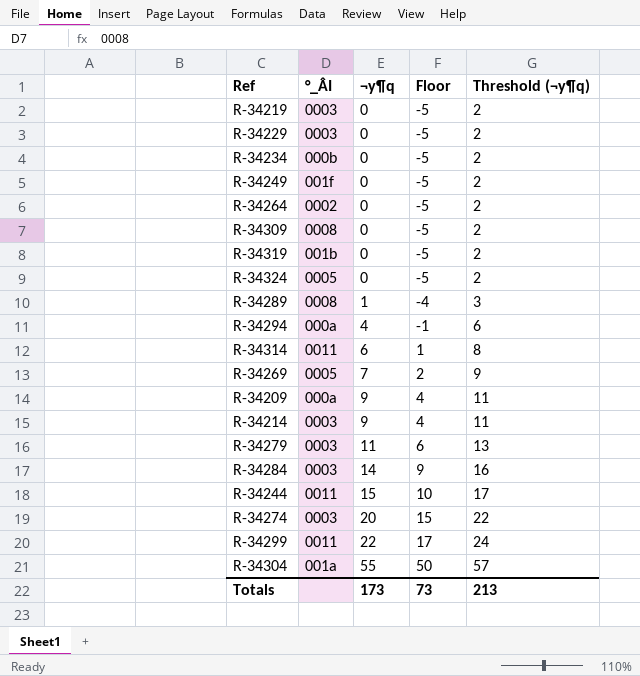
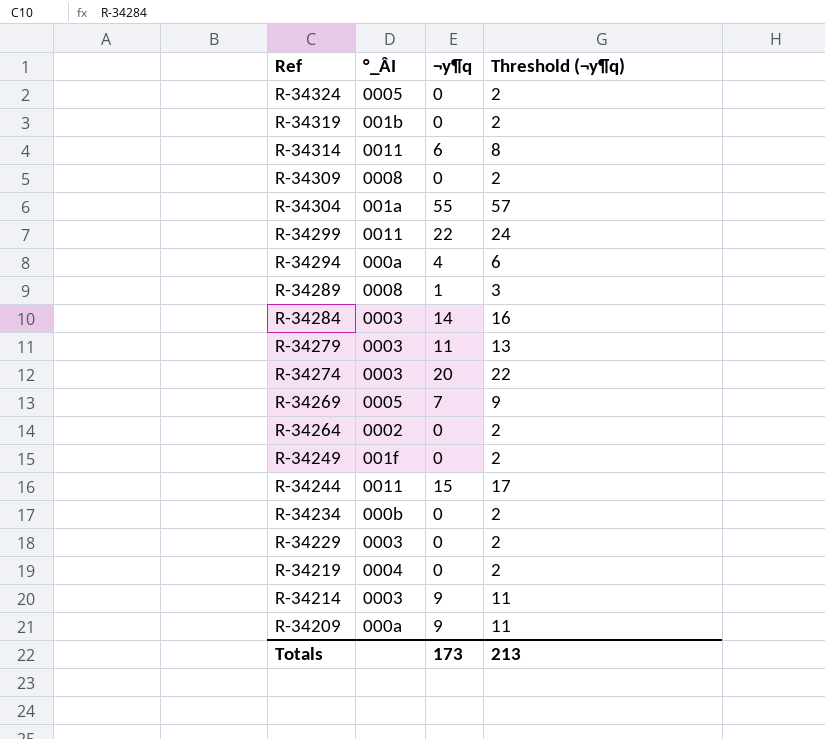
row order: ¬y¶q ascending -> Ref descending
column Floor | formula: [¬y¶q] - 5 -> none
R-34219 | °_ÂI: 0003 -> 0004

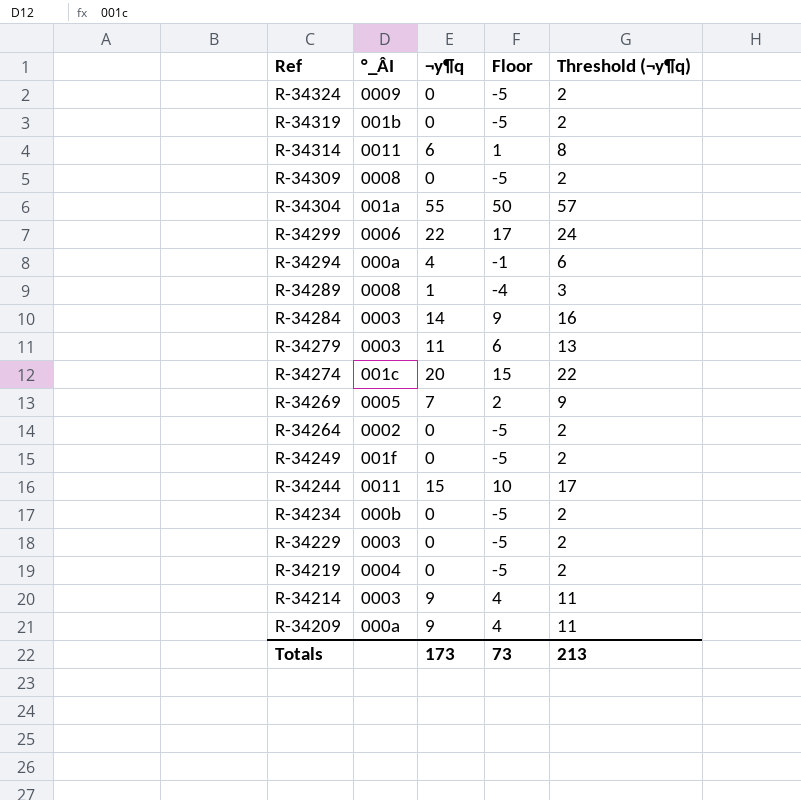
column Floor | formula: none -> [¬y¶q] - 5
R-34324 | °_ÂI: 0005 -> 0009
R-34299 | °_ÂI: 0011 -> 0006
R-34274 | °_ÂI: 0003 -> 001c

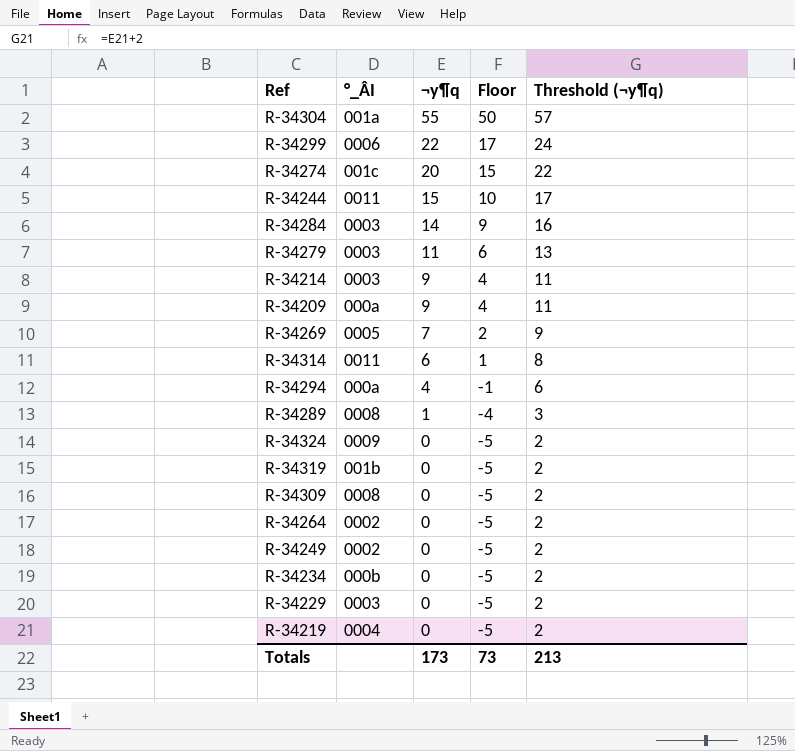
row order: Ref descending -> ¬y¶q descending
R-34249 | °_ÂI: 001f -> 0002

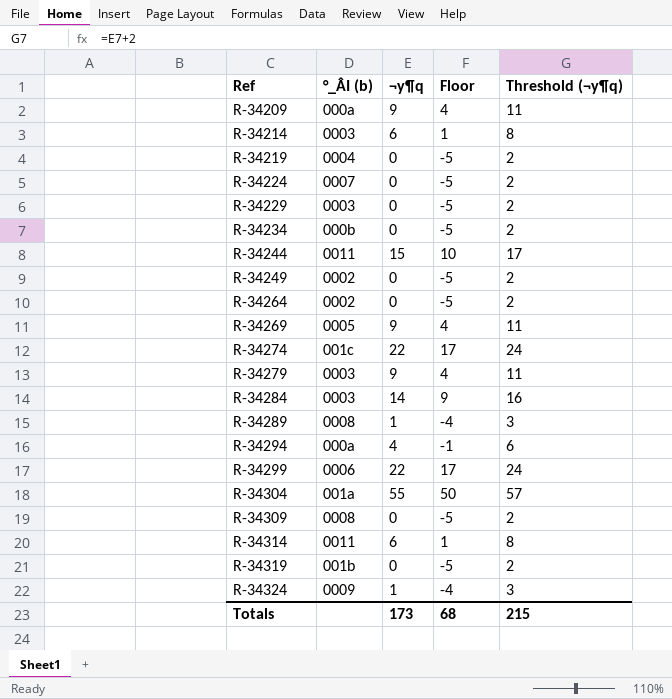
row order: ¬y¶q descending -> Ref ascending
column name: °_ÂI -> °_ÂI (b)
R-34214 | ¬y¶q: 9 -> 6
R-34214 | Floor: 4 -> 1
R-34214 | Threshold (¬y¶q): 11 -> 8
row R-34224: none -> 0007 | 0 | -5 | 2
R-34269 | ¬y¶q: 7 -> 9
R-34269 | Floor: 2 -> 4
R-34269 | Threshold (¬y¶q): 9 -> 11
R-34274 | ¬y¶q: 20 -> 22
R-34274 | Floor: 15 -> 17
R-34274 | Threshold (¬y¶q): 22 -> 24
R-34279 | ¬y¶q: 11 -> 9
R-34279 | Floor: 6 -> 4
R-34279 | Threshold (¬y¶q): 13 -> 11
R-34324 | ¬y¶q: 0 -> 1
R-34324 | Floor: -5 -> -4
R-34324 | Threshold (¬y¶q): 2 -> 3
Totals | Floor: 73 -> 68
Totals | Threshold (¬y¶q): 213 -> 215

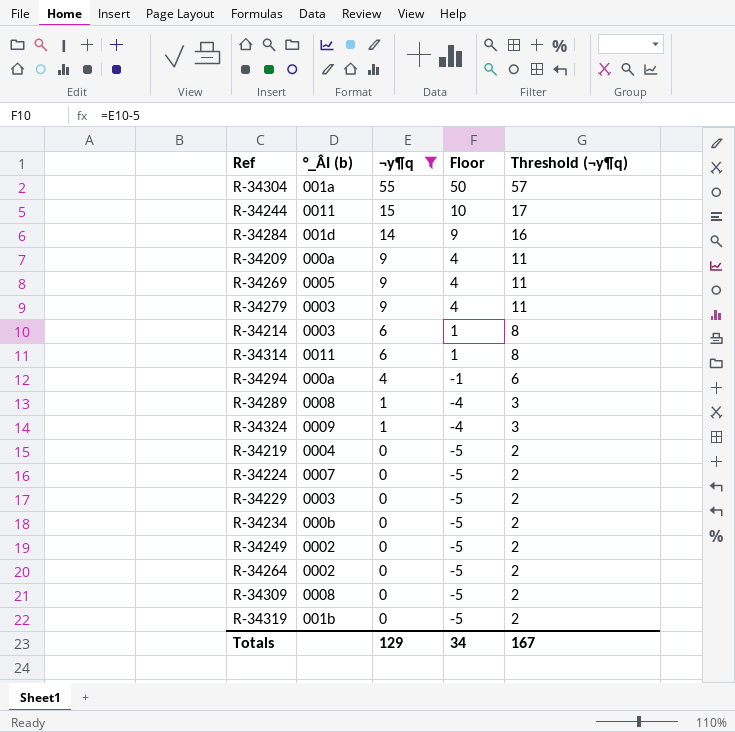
filter: none -> ¬y¶q != 22
row order: Ref ascending -> ¬y¶q descending
R-34284 | °_ÂI (b): 0003 -> 001d
Totals | ¬y¶q: 173 -> 129
Totals | Floor: 68 -> 34
Totals | Threshold (¬y¶q): 215 -> 167

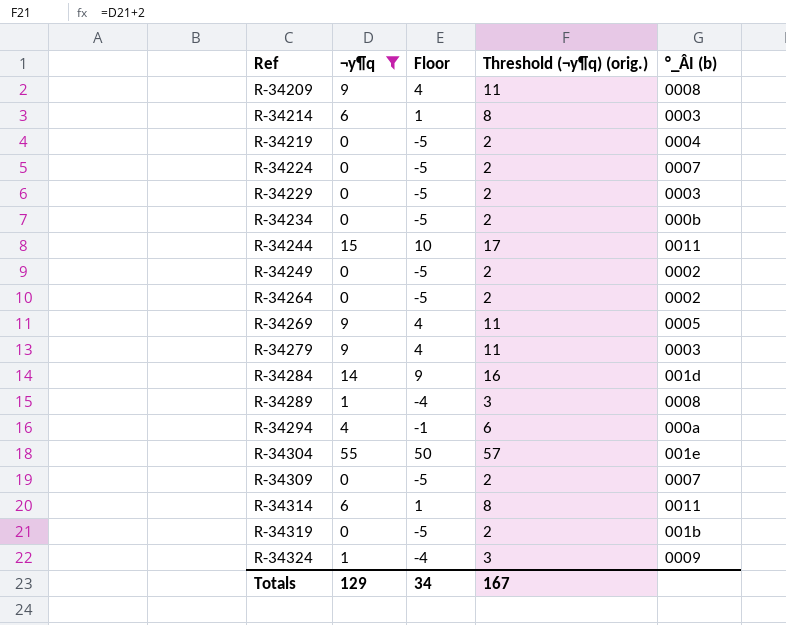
row order: ¬y¶q descending -> Ref ascending
column name: Threshold (¬y¶q) -> Threshold (¬y¶q) (orig.)
column °_ÂI (b) | position: 2 -> 5
R-34209 | °_ÂI (b): 000a -> 0008
R-34304 | °_ÂI (b): 001a -> 001e
R-34309 | °_ÂI (b): 0008 -> 0007

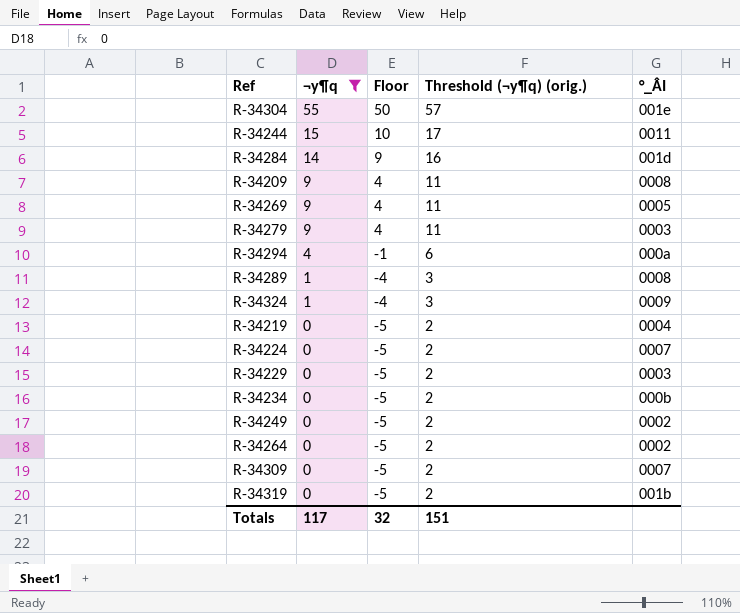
row order: Ref ascending -> ¬y¶q descending
column name: °_ÂI (b) -> °_ÂI
row R-34214: 6 | 1 | 8 | 0003 -> none
row R-34314: 6 | 1 | 8 | 0011 -> none
Totals | ¬y¶q: 129 -> 117
Totals | Floor: 34 -> 32
Totals | Threshold (¬y¶q) (orig.): 167 -> 151

